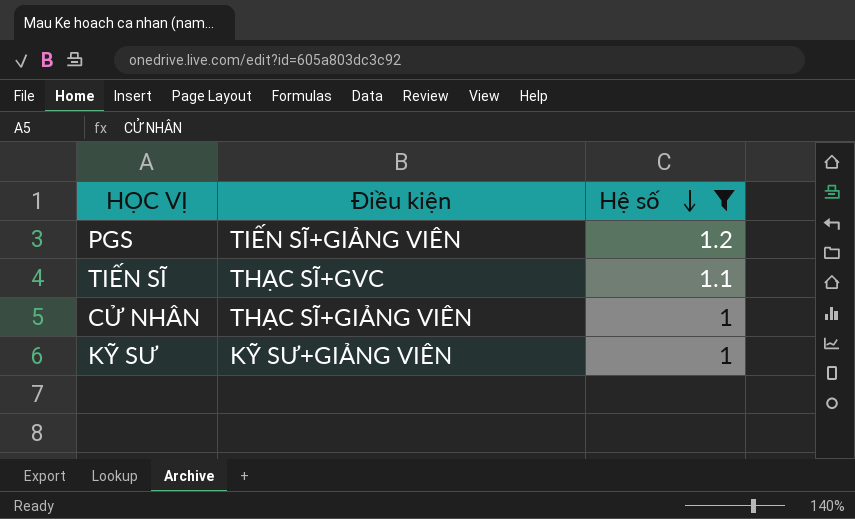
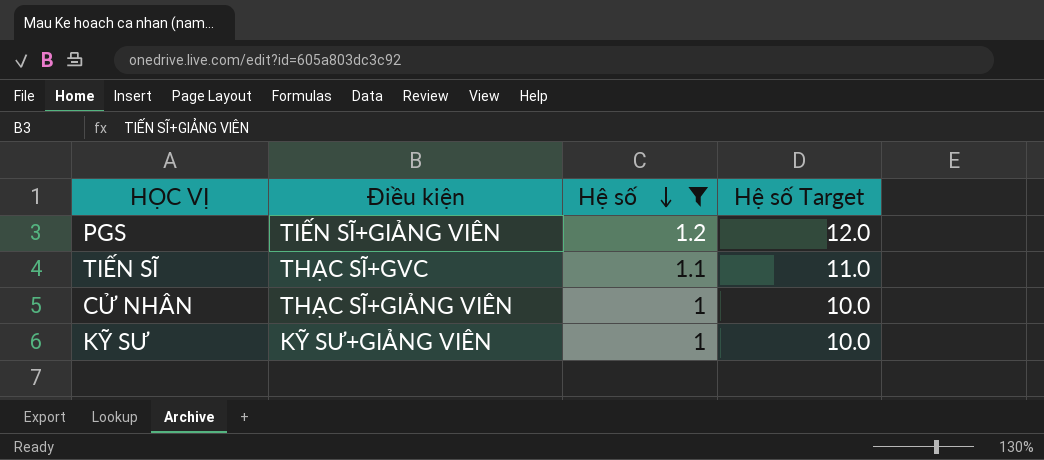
column Hệ số Target | formula: none -> [Hệ số] * 10

